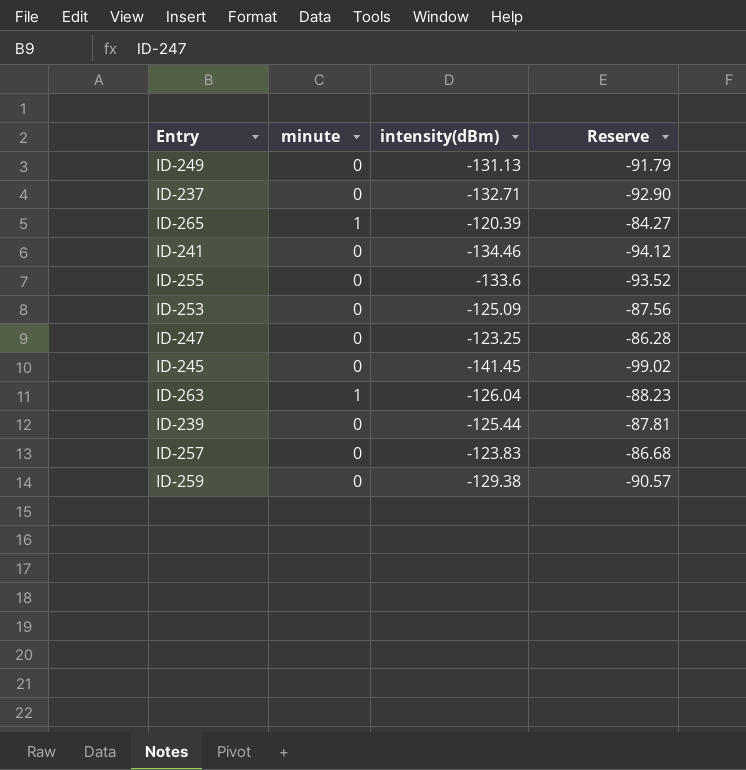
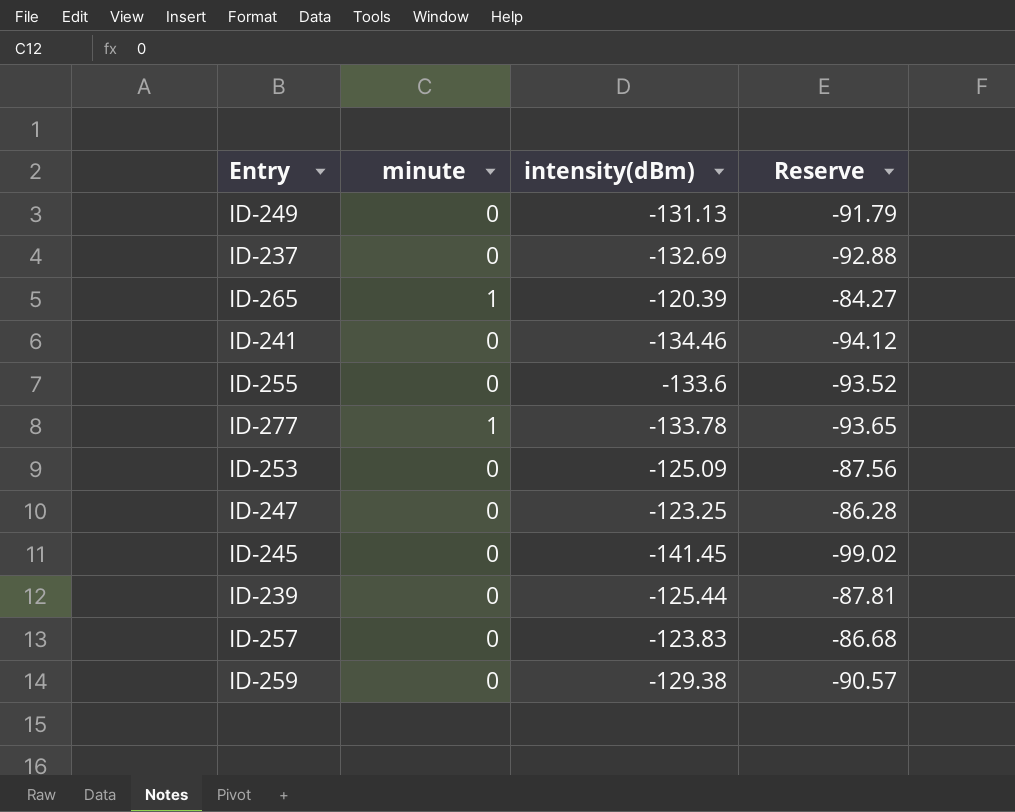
row ID-263: 1 | -126.04 | -88.23 -> none
ID-237 | intensity(dBm): -132.71 -> -132.69
ID-237 | Reserve: -92.90 -> -92.88
row ID-277: none -> 1 | -133.78 | -93.65

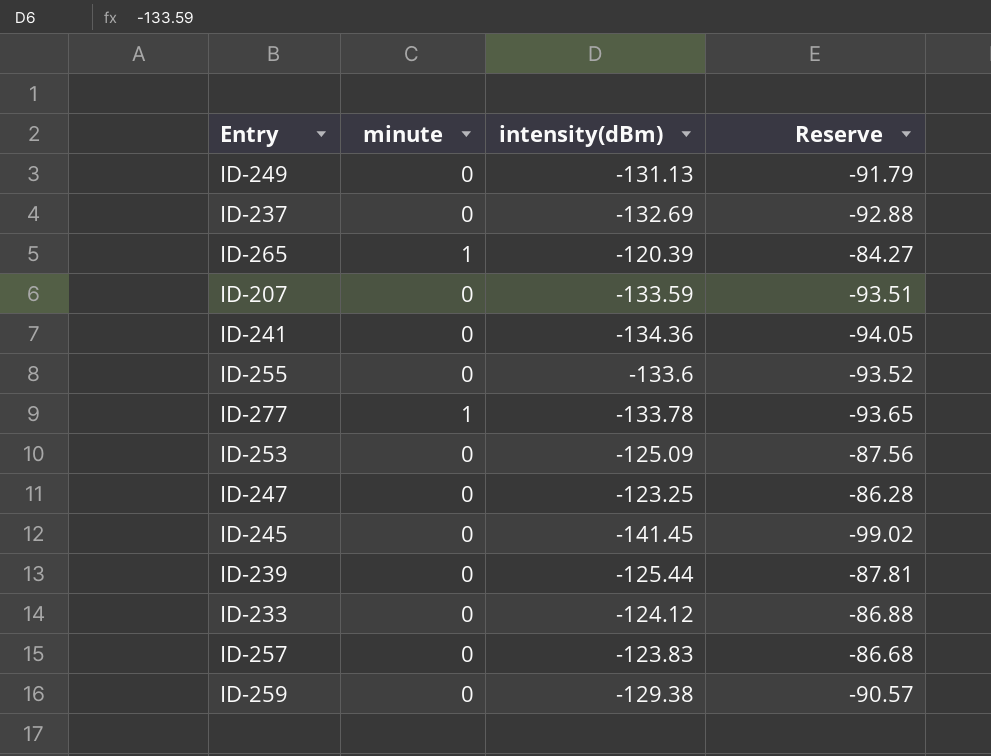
row ID-207: none -> 0 | -133.59 | -93.51
ID-241 | intensity(dBm): -134.46 -> -134.36
ID-241 | Reserve: -94.12 -> -94.05
row ID-233: none -> 0 | -124.12 | -86.88

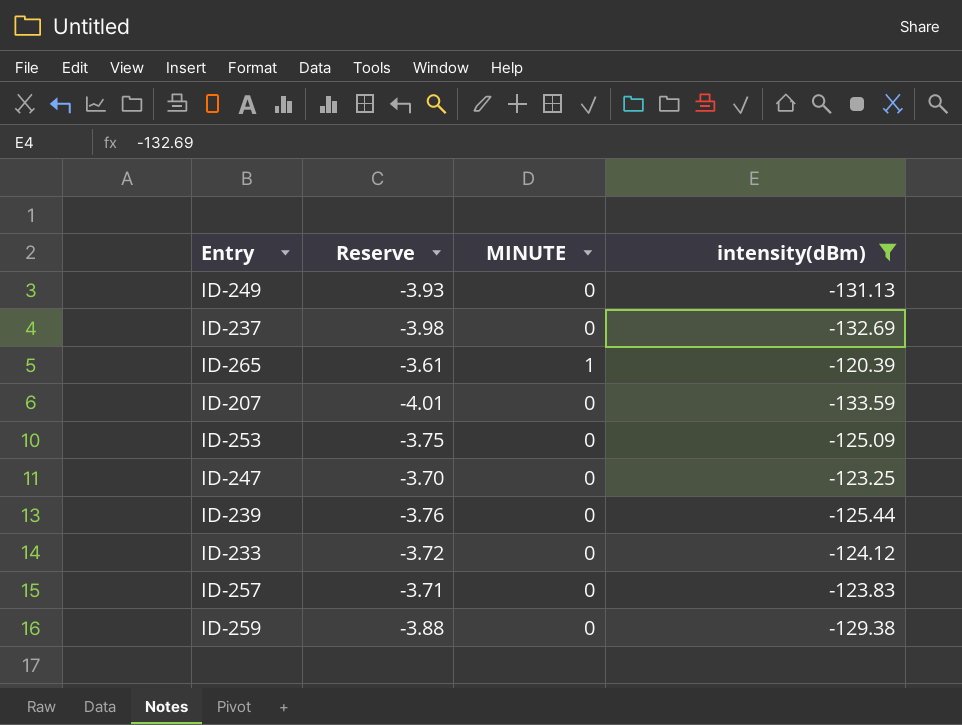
filter: none -> intensity(dBm) >= -133.59
column Reserve | formula: [intensity(dBm)] * 0.7 -> [intensity(dBm)] * 0.03
column Reserve | position: 4 -> 2
column name: minute -> MINUTE

